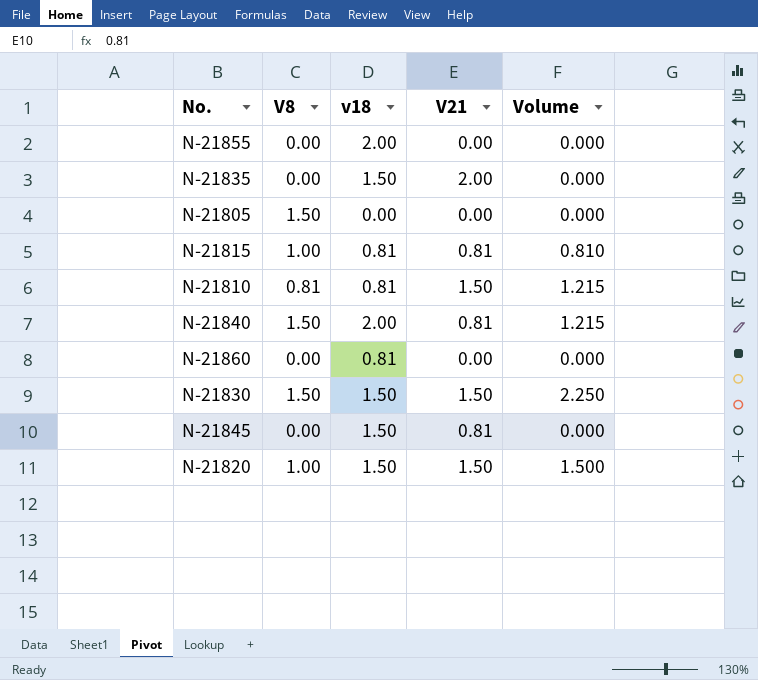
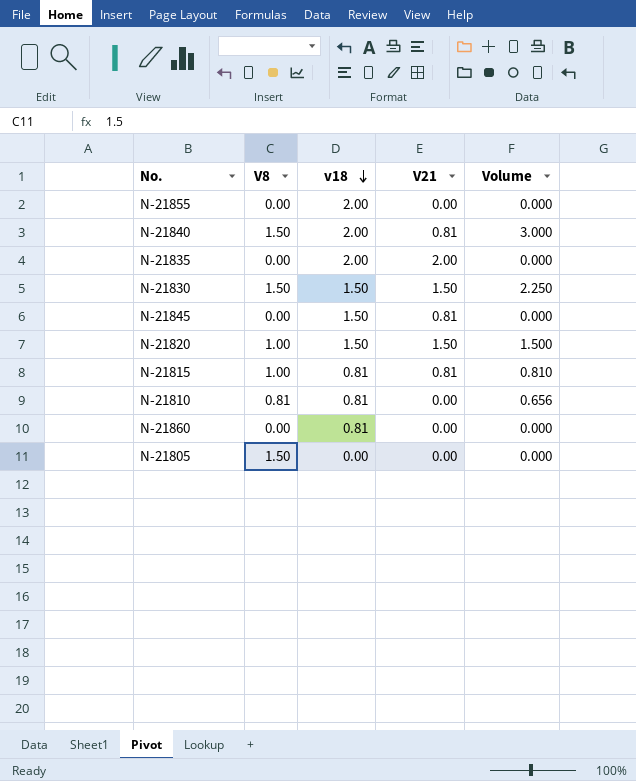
row order: none -> v18 descending
column Volume | formula: [V8] * [V21] -> [V8] * [v18]
N-21835 | v18: 1.50 -> 2.00
N-21810 | V21: 1.50 -> 0.00

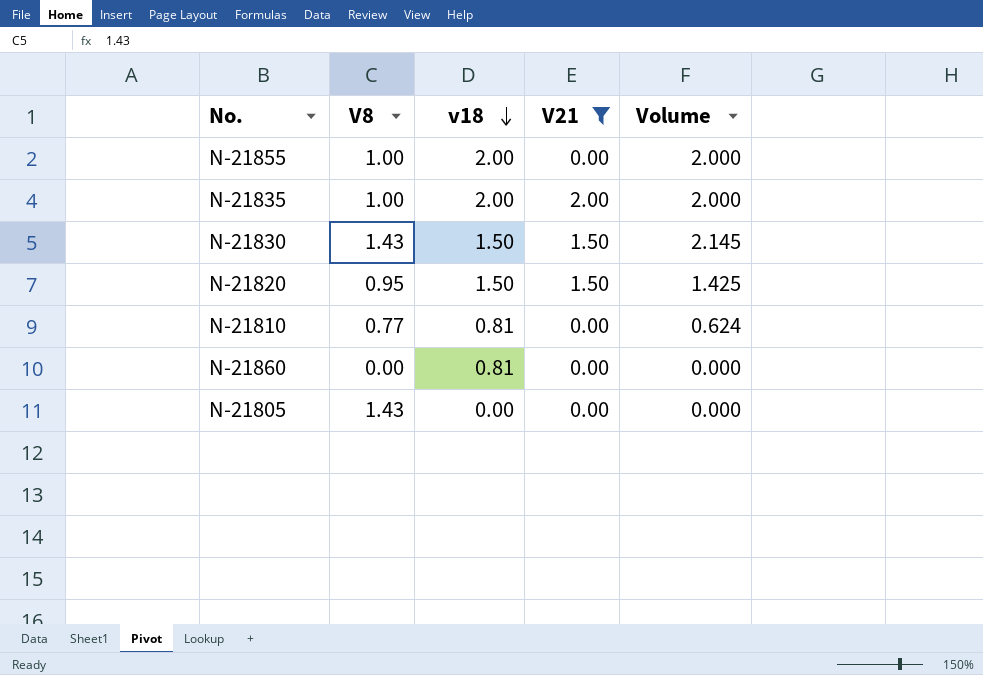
filter: none -> V21 != 0.81
N-21855 | V8: 0.00 -> 1.00
N-21855 | Volume: 0.000 -> 2.000
N-21835 | V8: 0.00 -> 1.00
N-21835 | Volume: 0.000 -> 2.000
N-21830 | V8: 1.50 -> 1.43
N-21830 | Volume: 2.250 -> 2.145
N-21820 | V8: 1.00 -> 0.95
N-21820 | Volume: 1.500 -> 1.425
N-21810 | V8: 0.81 -> 0.77
N-21810 | Volume: 0.656 -> 0.624
N-21805 | V8: 1.50 -> 1.43

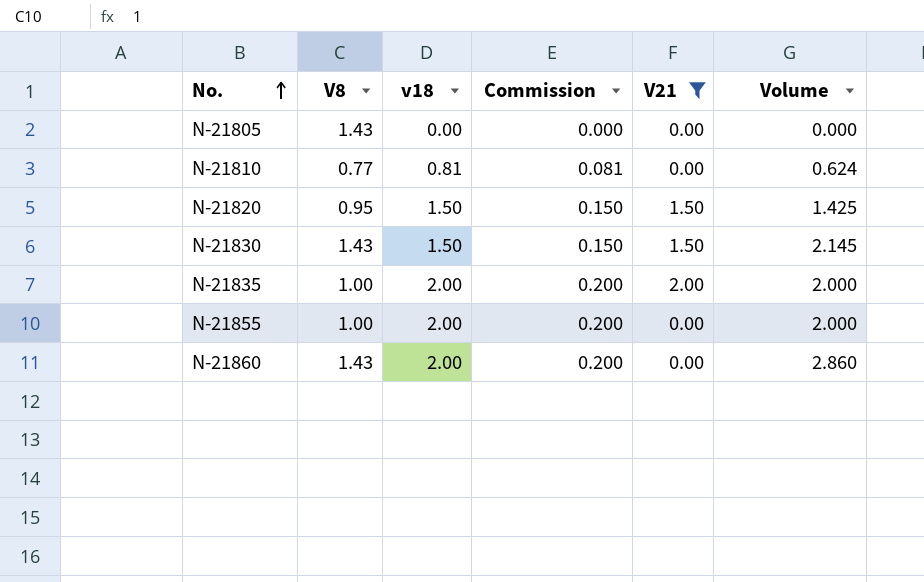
row order: v18 descending -> No. ascending
column Commission | formula: none -> [v18] * 0.1
N-21860 | V8: 0.00 -> 1.43
N-21860 | v18: 0.81 -> 2.00
N-21860 | Volume: 0.000 -> 2.860

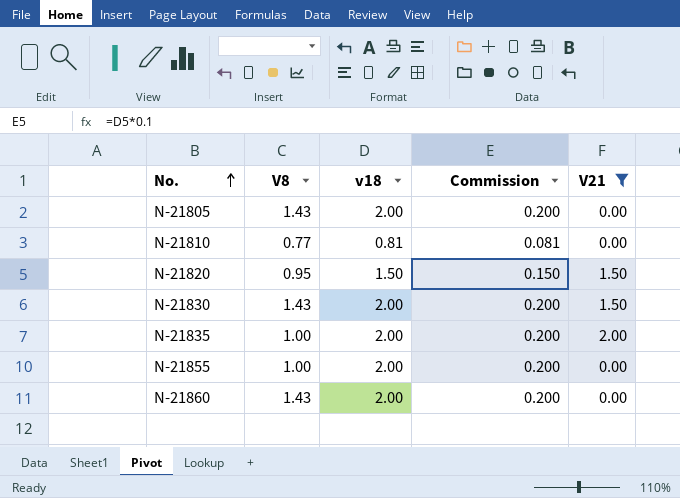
column Volume | formula: [V8] * [v18] -> none
N-21805 | v18: 0.00 -> 2.00
N-21805 | Commission: 0.000 -> 0.200
N-21830 | v18: 1.50 -> 2.00
N-21830 | Commission: 0.150 -> 0.200

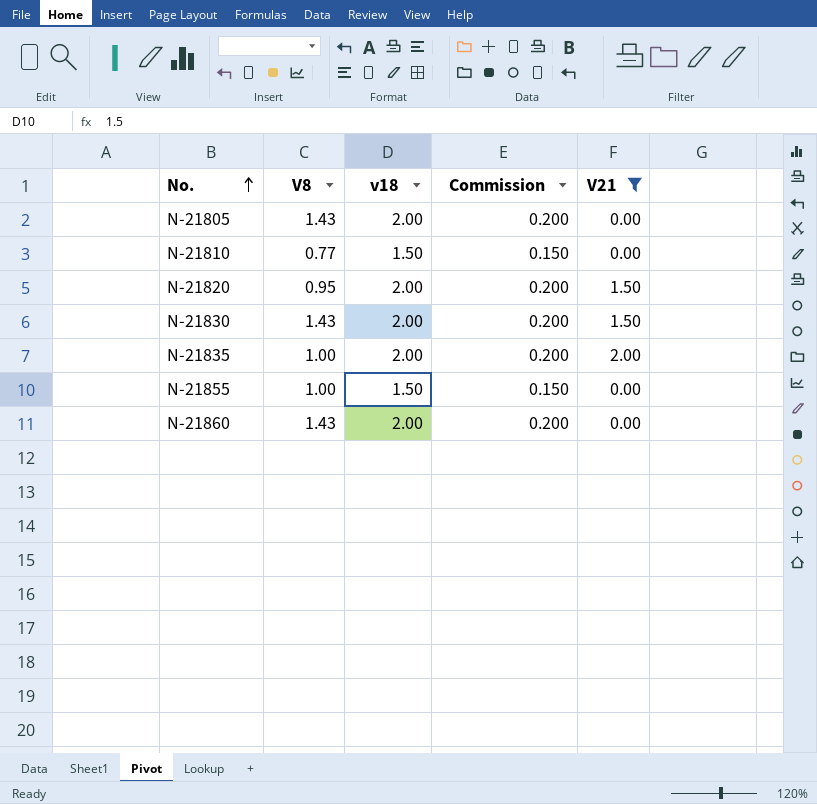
N-21810 | v18: 0.81 -> 1.50
N-21810 | Commission: 0.081 -> 0.150
N-21820 | v18: 1.50 -> 2.00
N-21820 | Commission: 0.150 -> 0.200
N-21855 | v18: 2.00 -> 1.50
N-21855 | Commission: 0.200 -> 0.150

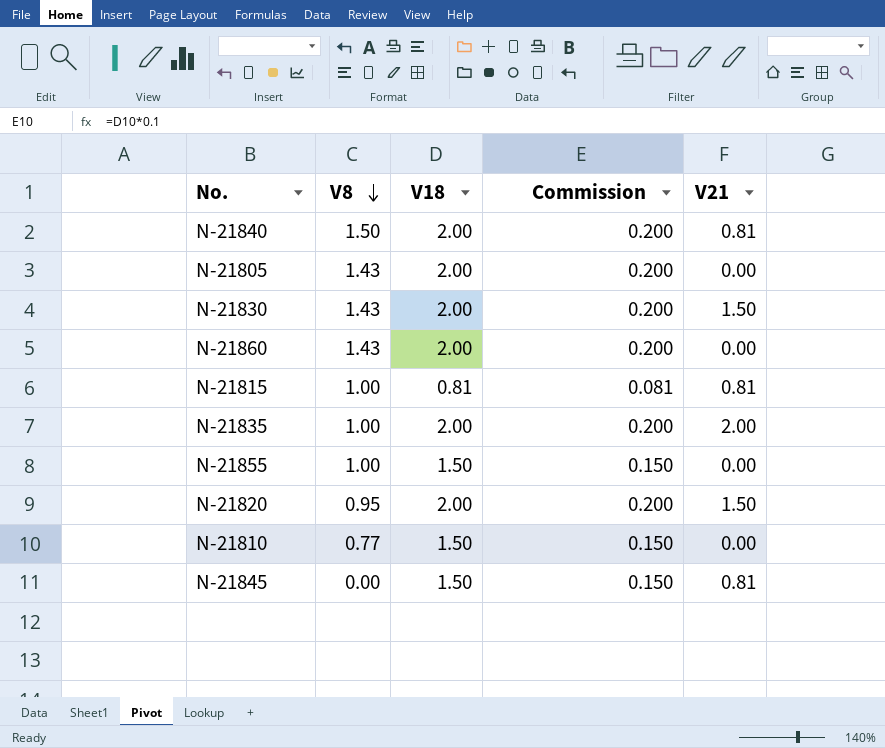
filter: V21 != 0.81 -> none
row order: No. ascending -> V8 descending
column name: v18 -> V18

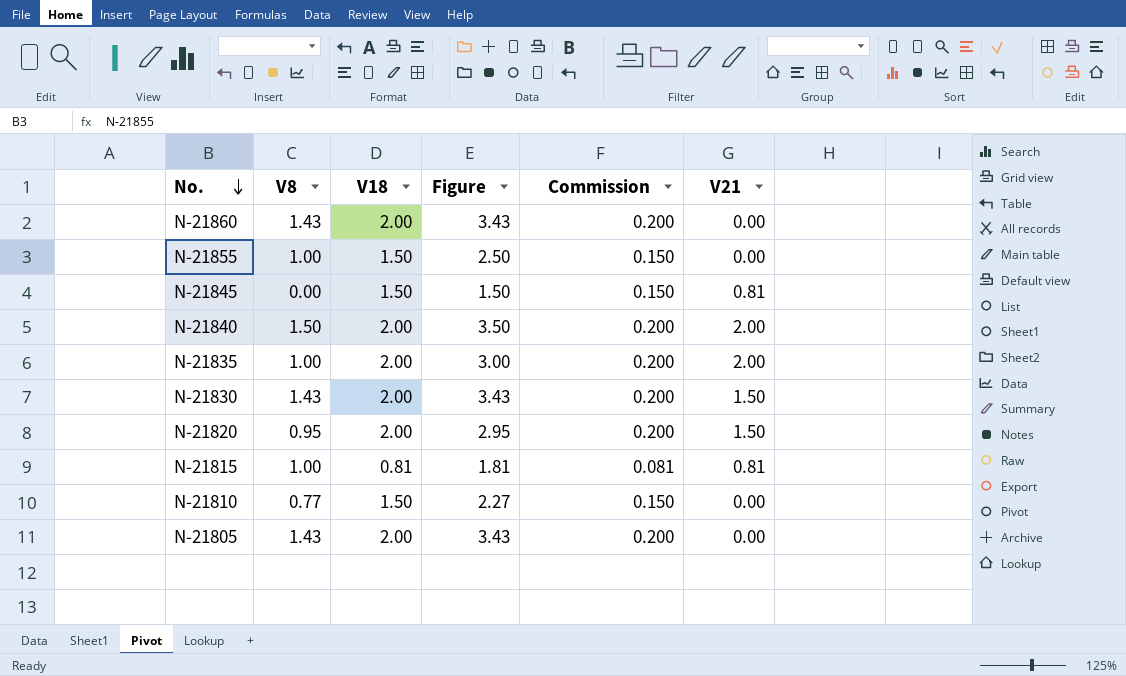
row order: V8 descending -> No. descending
column Figure | formula: none -> [V8] + [V18]
N-21840 | V21: 0.81 -> 2.00

